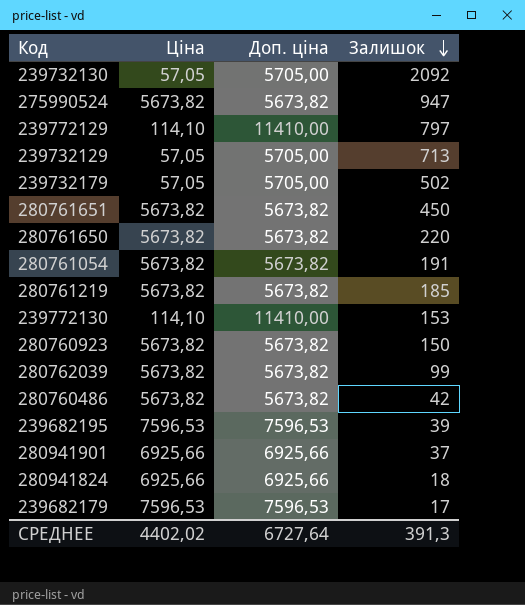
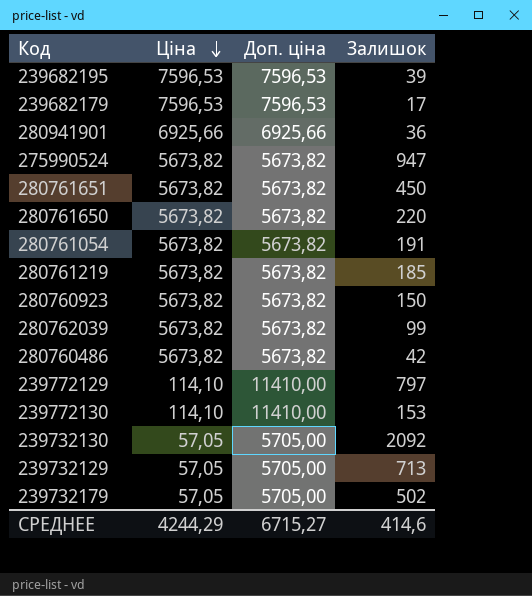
row order: Залишок descending -> Ціна descending
row 280941824: 6925,66 | 6925,66 | 18 -> none
280941901 | Залишок: 37 -> 36
СРЕДНЕЕ | Ціна: 4402,02 -> 4244,29
СРЕДНЕЕ | Доп. ціна: 6727,64 -> 6715,27
СРЕДНЕЕ | Залишок: 391,3 -> 414,6

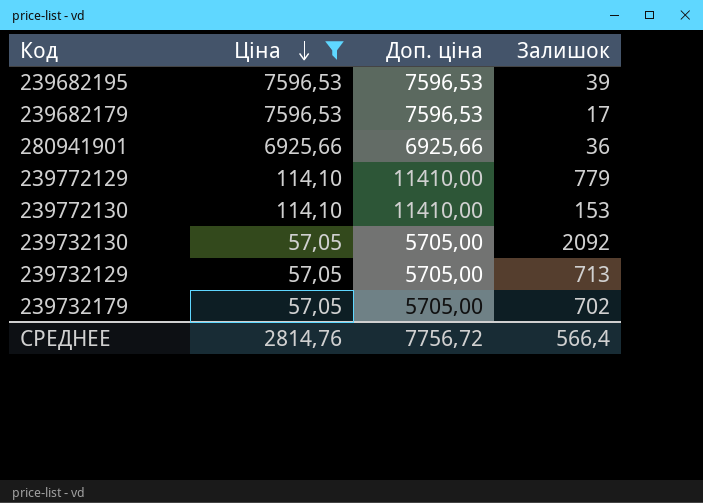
filter: none -> Ціна != 5673,82
239772129 | Залишок: 797 -> 779
239732179 | Залишок: 502 -> 702
СРЕДНЕЕ | Ціна: 4244,29 -> 2814,76
СРЕДНЕЕ | Доп. ціна: 6715,27 -> 7756,72
СРЕДНЕЕ | Залишок: 414,6 -> 566,4

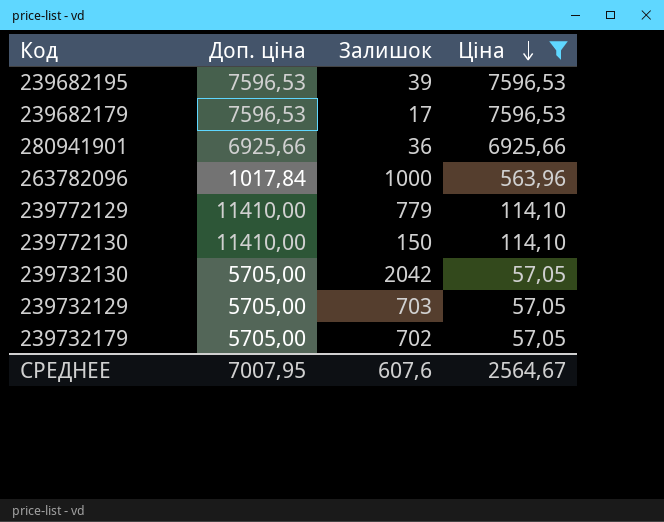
column Ціна | position: 2 -> 4
row 263782096: none -> 1017,84 | 1000 | 563,96
239772130 | Залишок: 153 -> 150
239732130 | Залишок: 2092 -> 2042
239732129 | Залишок: 713 -> 703
СРЕДНЕЕ | Доп. ціна: 7756,72 -> 7007,95
СРЕДНЕЕ | Залишок: 566,4 -> 607,6
СРЕДНЕЕ | Ціна: 2814,76 -> 2564,67

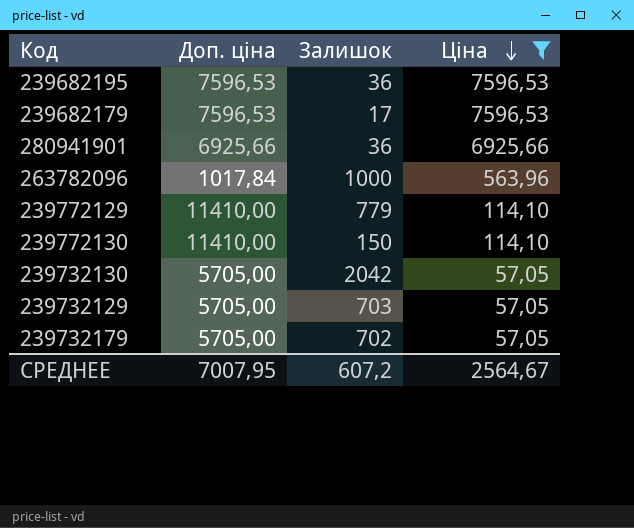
239682195 | Залишок: 39 -> 36
СРЕДНЕЕ | Залишок: 607,6 -> 607,2

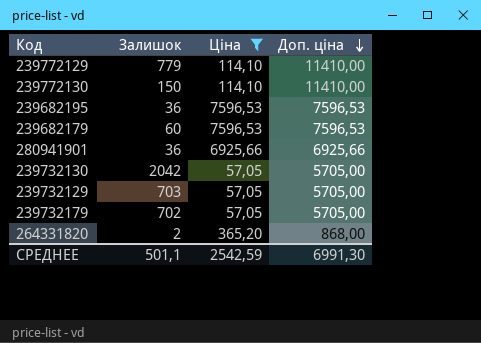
row order: Ціна descending -> Доп. ціна descending
column Доп. ціна | position: 2 -> 4
row 263782096: 1017,84 | 1000 | 563,96 -> none
239682179 | Залишок: 17 -> 60
row 264331820: none -> 2 | 365,20 | 868,00
СРЕДНЕЕ | Залишок: 607,2 -> 501,1
СРЕДНЕЕ | Ціна: 2564,67 -> 2542,59
СРЕДНЕЕ | Доп. ціна: 7007,95 -> 6991,30

